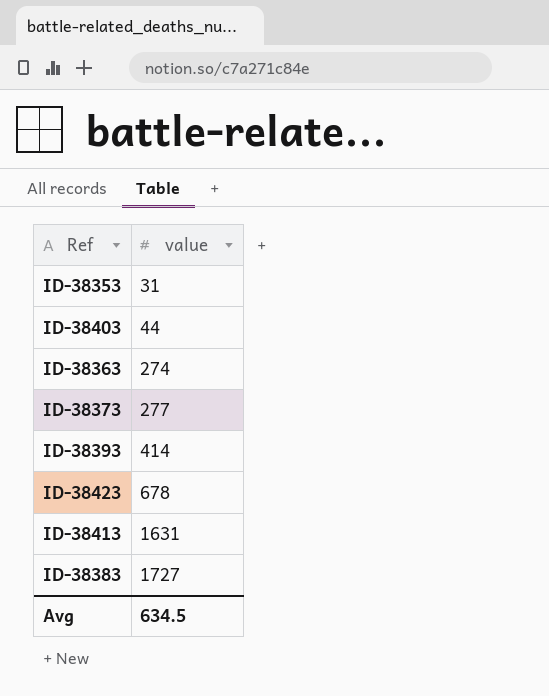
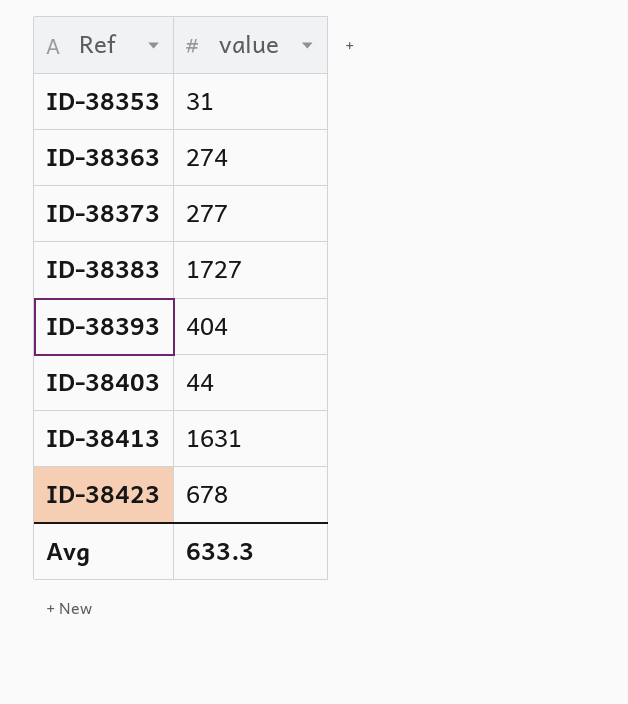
row order: value ascending -> Ref ascending
ID-38393 | value: 414 -> 404
Avg | value: 634.5 -> 633.3

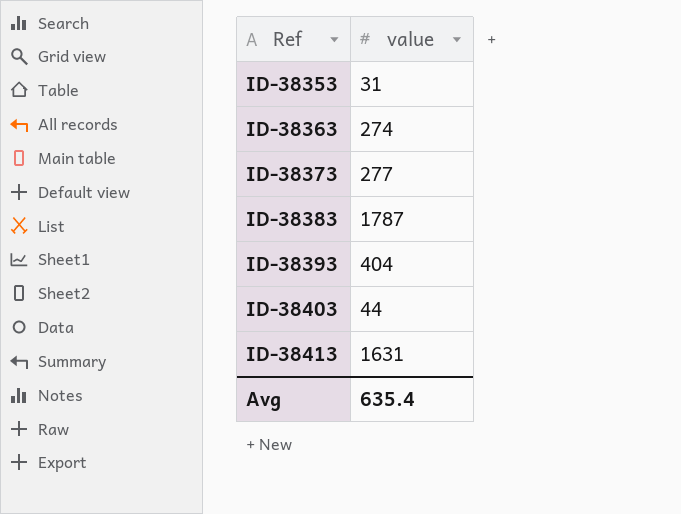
row ID-38423: 678 -> none
ID-38383 | value: 1727 -> 1787
Avg | value: 633.3 -> 635.4

